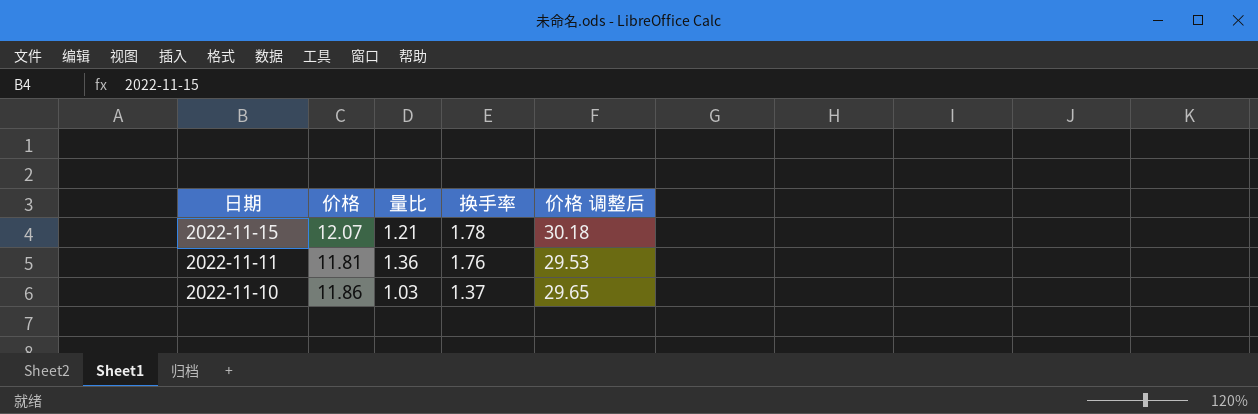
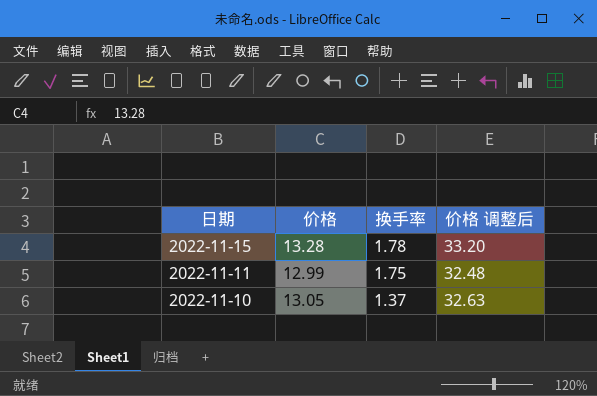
column 量比 | position: 3 -> none
2022-11-15 | 价格: 12.07 -> 13.28
2022-11-15 | 价格 调整后: 30.18 -> 33.20
2022-11-11 | 价格: 11.81 -> 12.99
2022-11-11 | 换手率: 1.76 -> 1.75
2022-11-11 | 价格 调整后: 29.53 -> 32.48
2022-11-10 | 价格: 11.86 -> 13.05
2022-11-10 | 价格 调整后: 29.65 -> 32.63

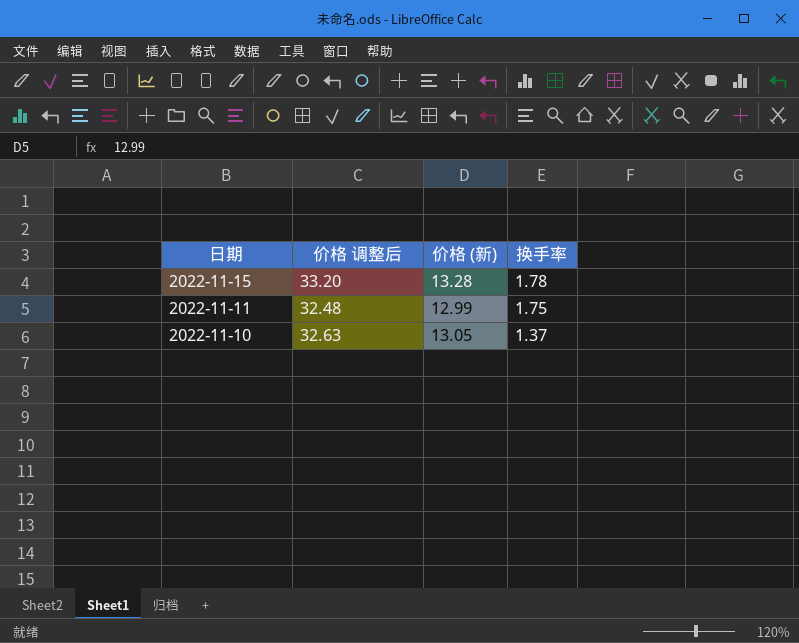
column 价格 调整后 | position: 4 -> 2
column name: 价格 -> 价格 (新)

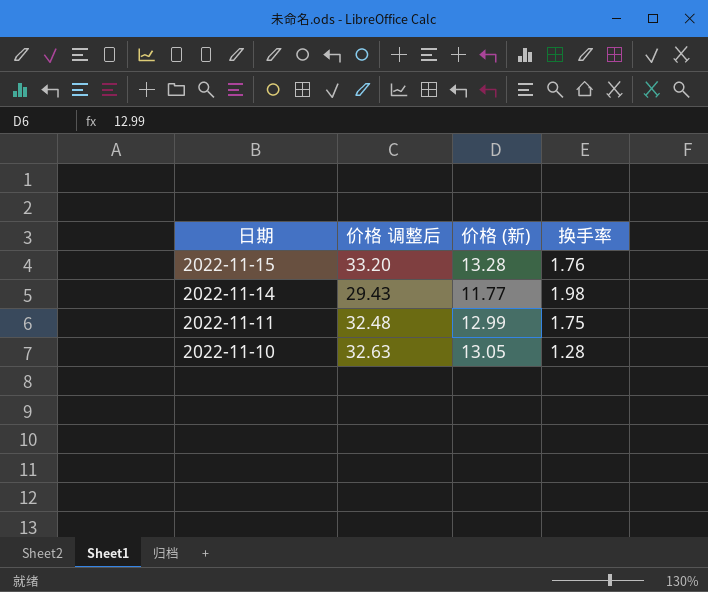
2022-11-15 | 换手率: 1.78 -> 1.76
row 2022-11-14: none -> 29.43 | 11.77 | 1.98
2022-11-10 | 换手率: 1.37 -> 1.28

